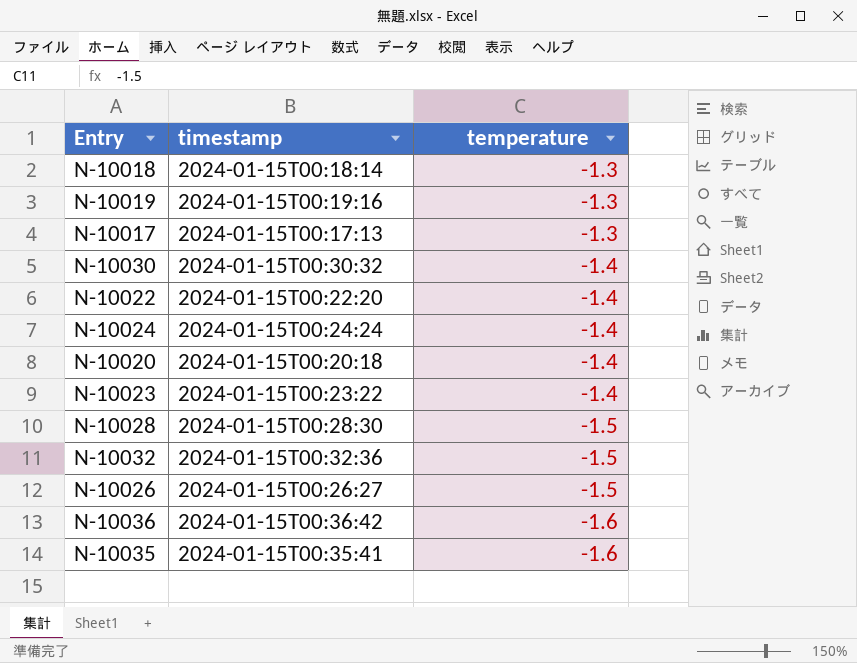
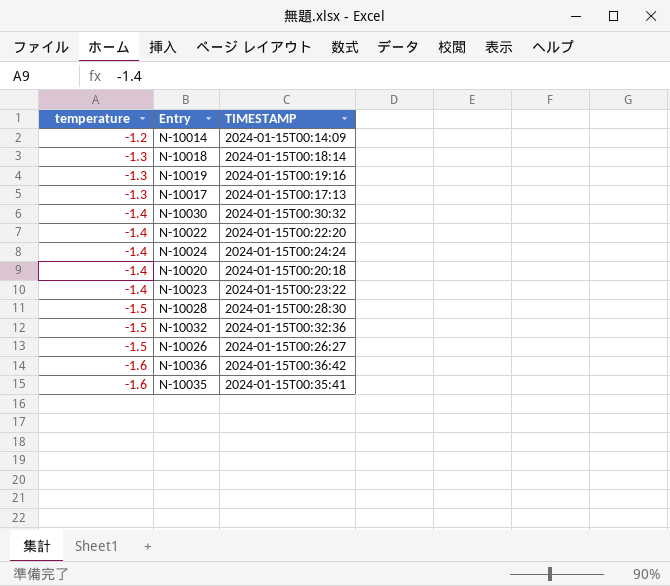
column temperature | position: 3 -> 1
column name: timestamp -> TIMESTAMP
row N-10014: none -> -1.2 | 2024-01-15T00:14:09

